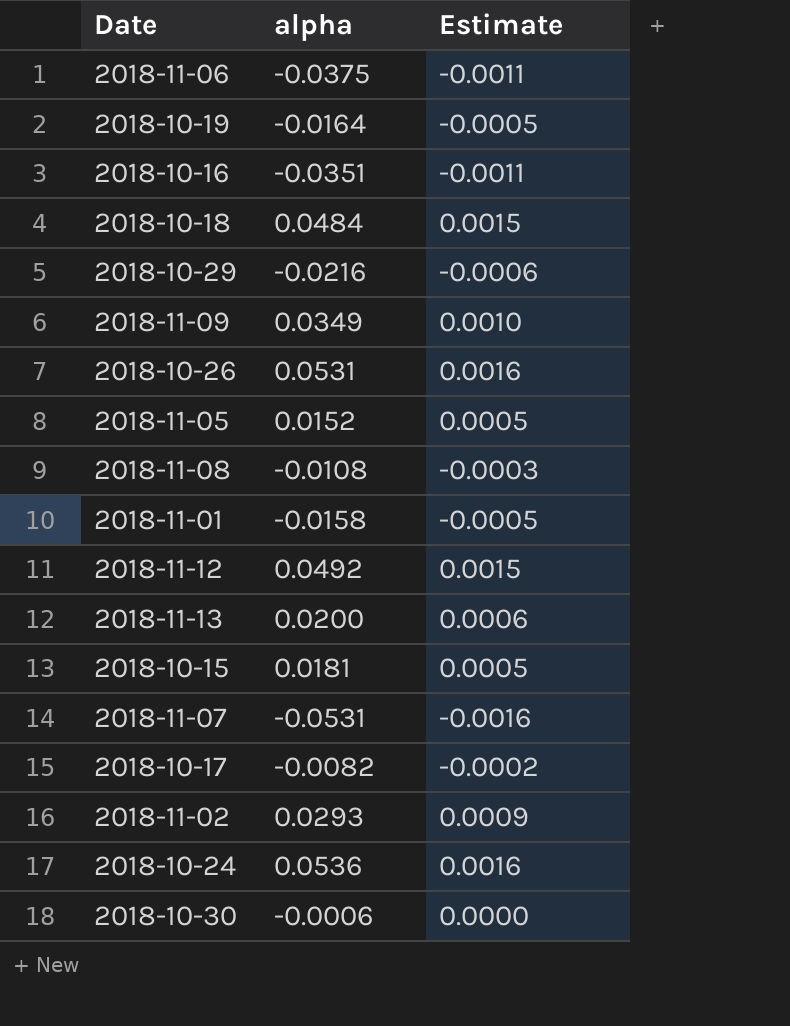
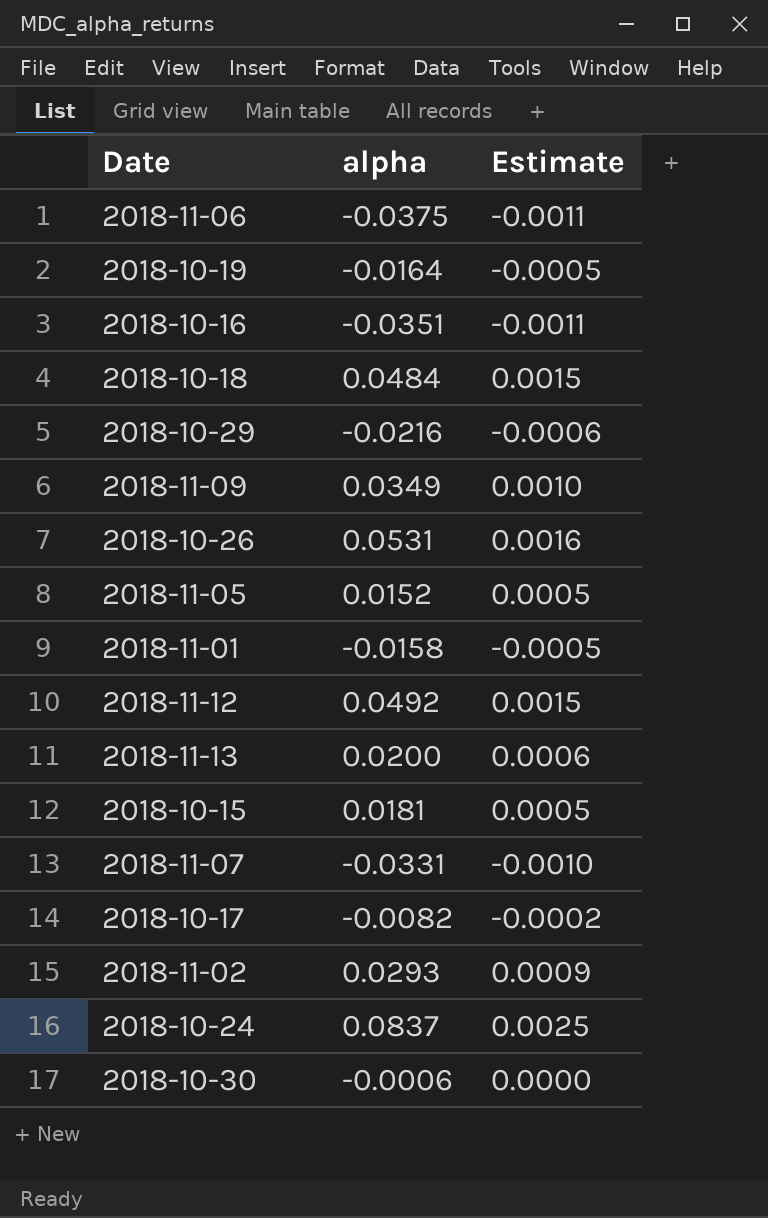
row 2018-11-08: -0.0108 | -0.0003 -> none
2018-11-07 | alpha: -0.0531 -> -0.0331
2018-11-07 | Estimate: -0.0016 -> -0.0010
2018-10-24 | alpha: 0.0536 -> 0.0837
2018-10-24 | Estimate: 0.0016 -> 0.0025

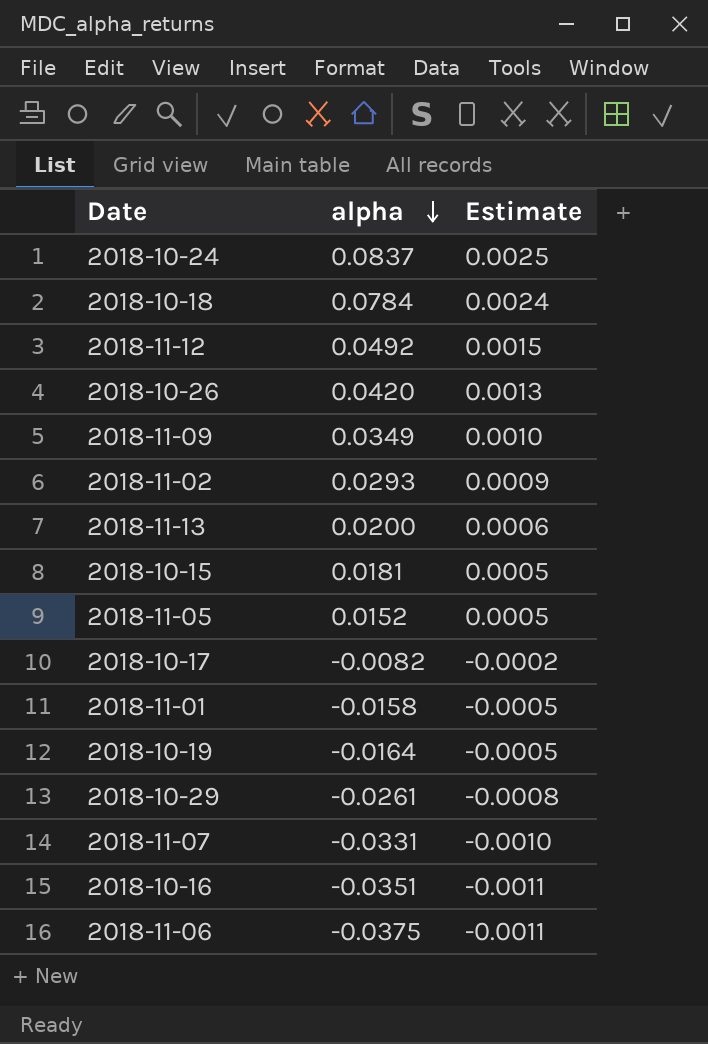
row order: none -> alpha descending
row 2018-10-30: -0.0006 | 0.0000 -> none
2018-10-18 | alpha: 0.0484 -> 0.0784
2018-10-18 | Estimate: 0.0015 -> 0.0024
2018-10-26 | alpha: 0.0531 -> 0.0420
2018-10-26 | Estimate: 0.0016 -> 0.0013
2018-10-29 | alpha: -0.0216 -> -0.0261
2018-10-29 | Estimate: -0.0006 -> -0.0008

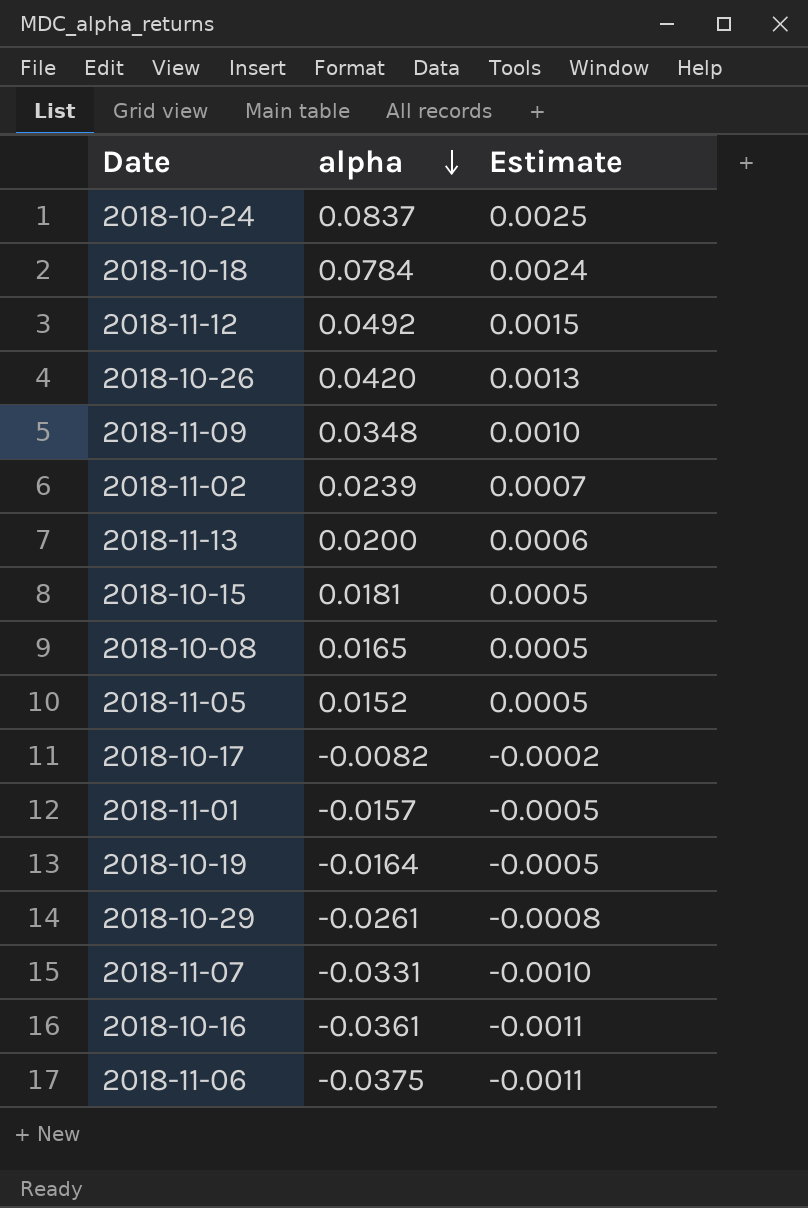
2018-11-09 | alpha: 0.0349 -> 0.0348
2018-11-02 | alpha: 0.0293 -> 0.0239
2018-11-02 | Estimate: 0.0009 -> 0.0007
row 2018-10-08: none -> 0.0165 | 0.0005
2018-11-01 | alpha: -0.0158 -> -0.0157
2018-10-16 | alpha: -0.0351 -> -0.0361

